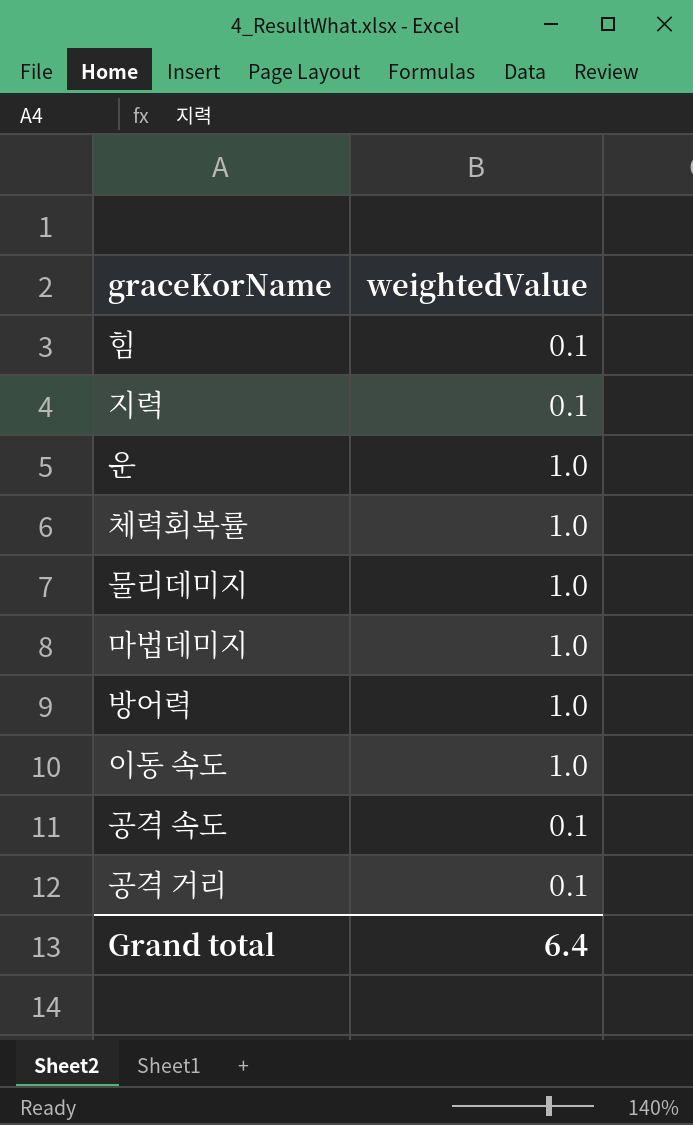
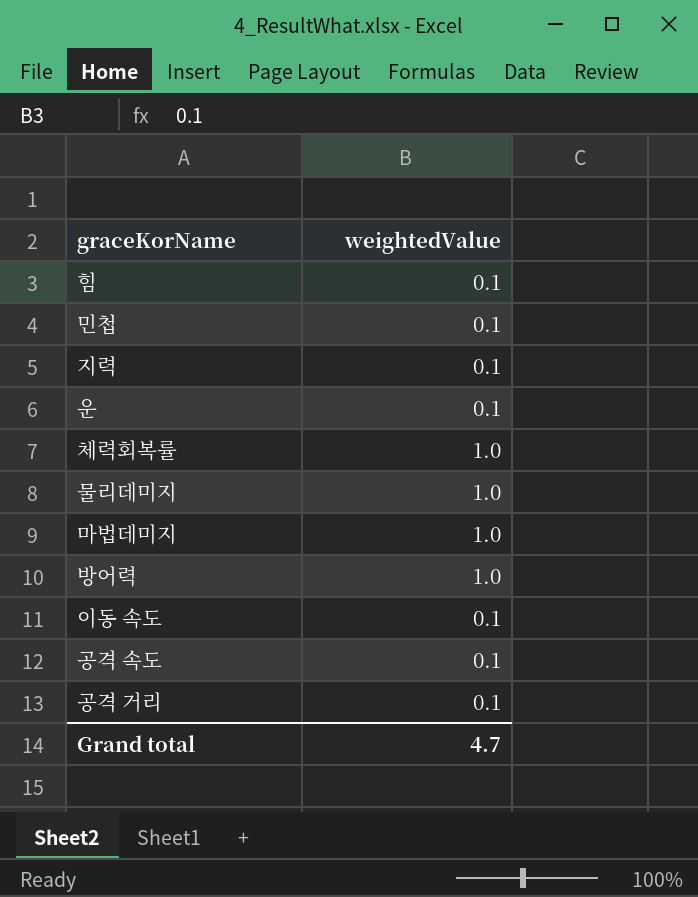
row 민첩: none -> 0.1
운 | weightedValue: 1.0 -> 0.1
이동 속도 | weightedValue: 1.0 -> 0.1
Grand total | weightedValue: 6.4 -> 4.7

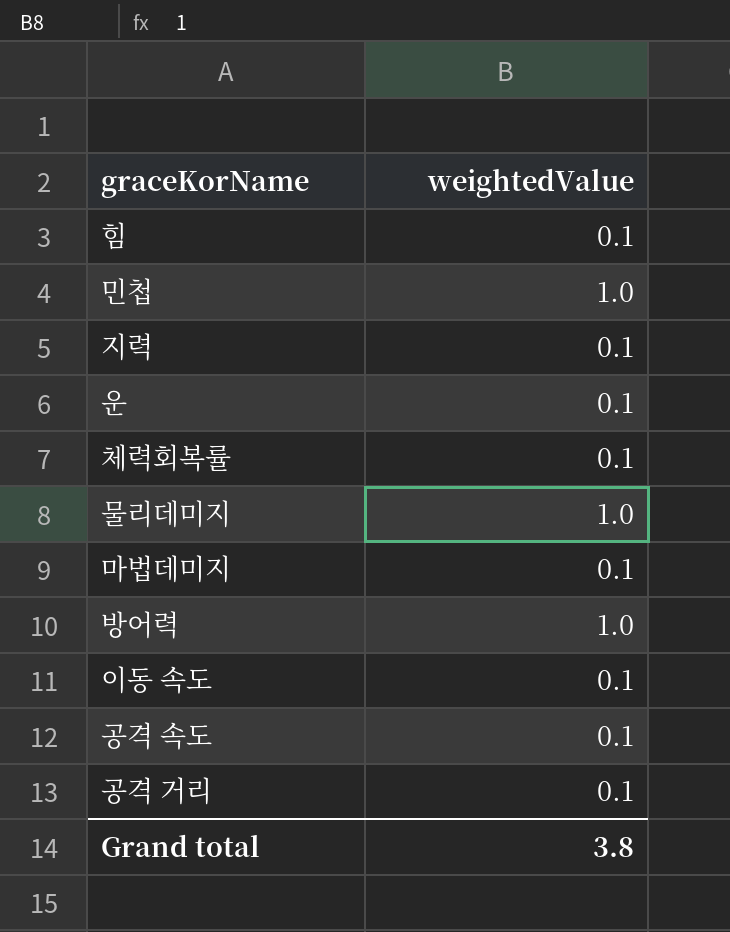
민첩 | weightedValue: 0.1 -> 1.0
체력회복률 | weightedValue: 1.0 -> 0.1
마법데미지 | weightedValue: 1.0 -> 0.1
Grand total | weightedValue: 4.7 -> 3.8

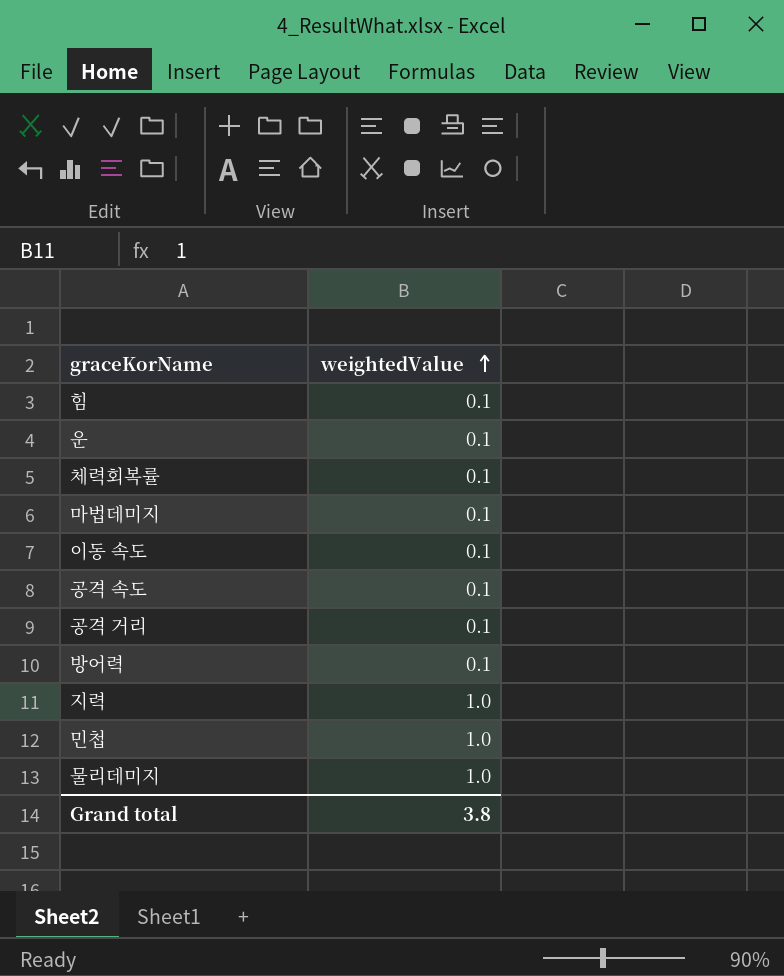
row order: none -> weightedValue ascending
방어력 | weightedValue: 1.0 -> 0.1
지력 | weightedValue: 0.1 -> 1.0

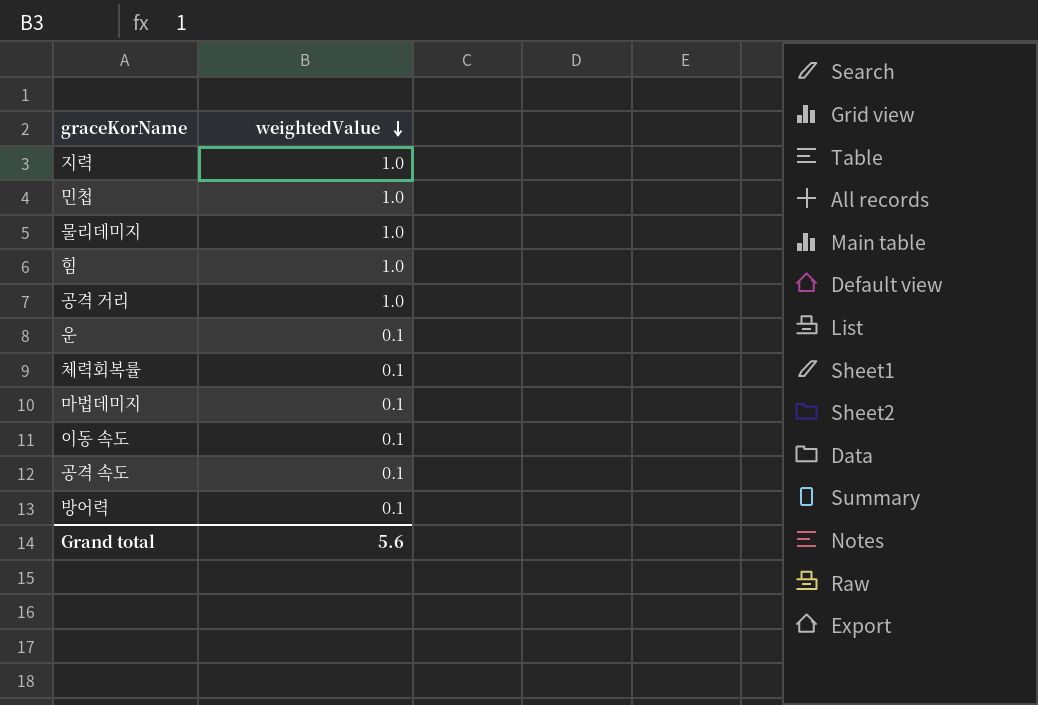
row order: weightedValue ascending -> weightedValue descending
힘 | weightedValue: 0.1 -> 1.0
공격 거리 | weightedValue: 0.1 -> 1.0
Grand total | weightedValue: 3.8 -> 5.6

